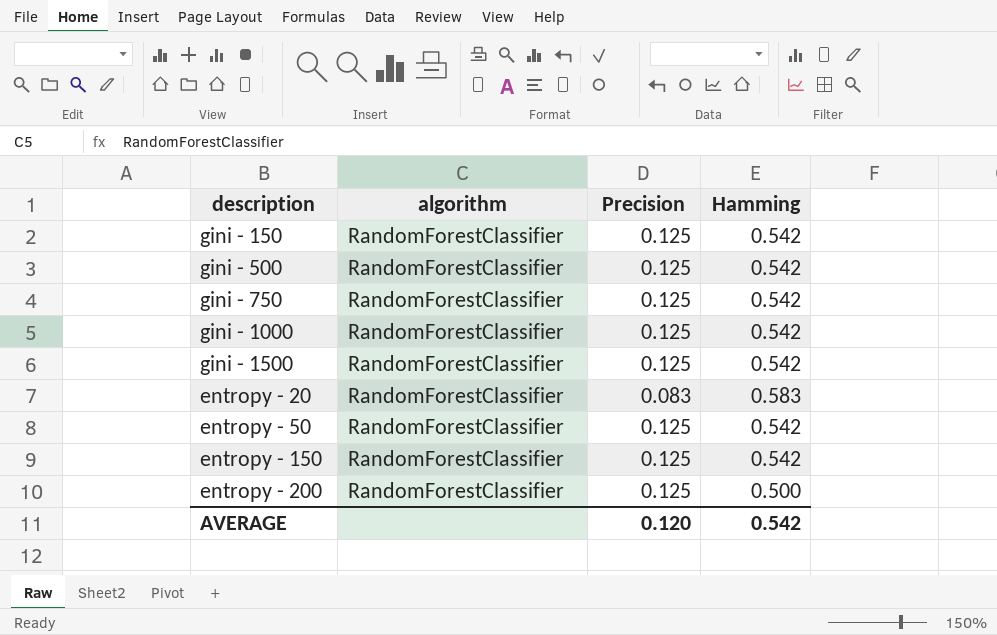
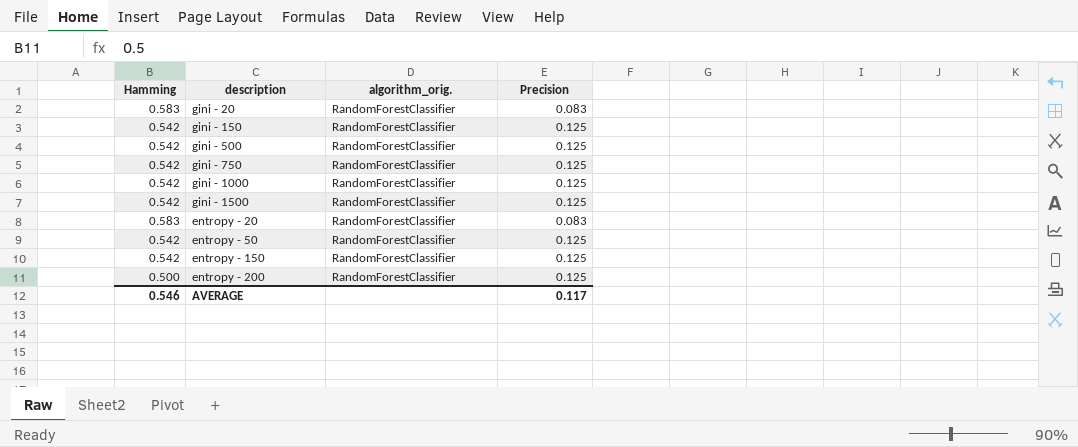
column Hamming | position: 4 -> 1
column name: algorithm -> algorithm_orig.
row gini - 20: none -> 0.583 | RandomForestClassifier | 0.083
AVERAGE | Hamming: 0.542 -> 0.546
AVERAGE | Precision: 0.120 -> 0.117

